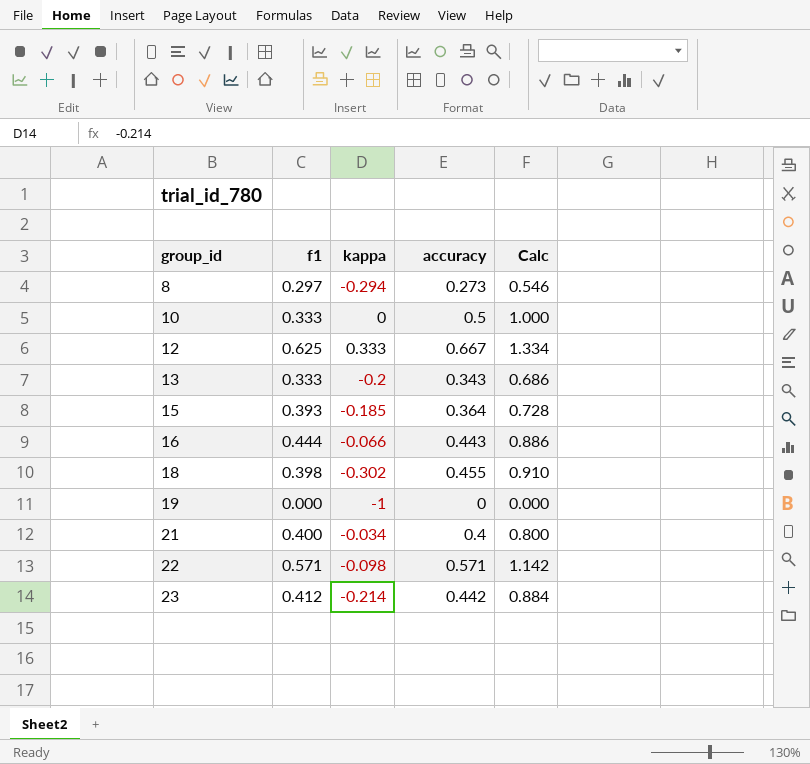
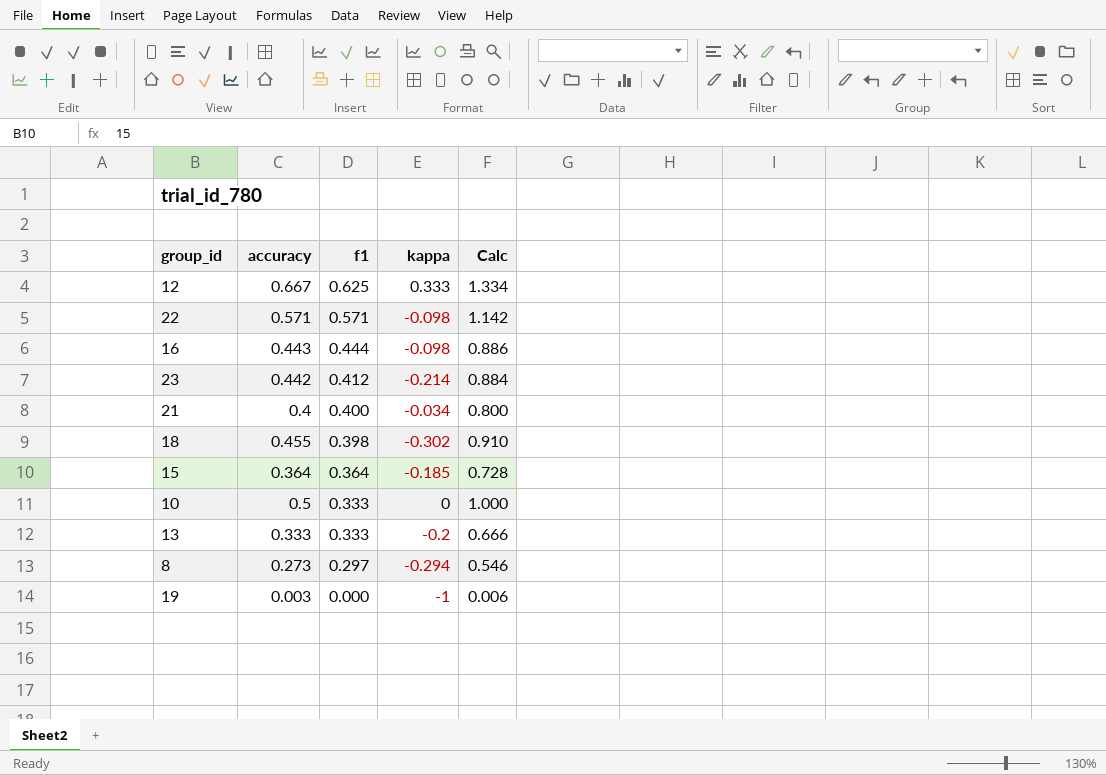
row order: group_id ascending -> f1 descending
column accuracy | position: 4 -> 2
16 | kappa: -0.066 -> -0.098
15 | f1: 0.393 -> 0.364
13 | accuracy: 0.343 -> 0.333
13 | Calc: 0.686 -> 0.666
19 | accuracy: 0 -> 0.003
19 | Calc: 0.000 -> 0.006

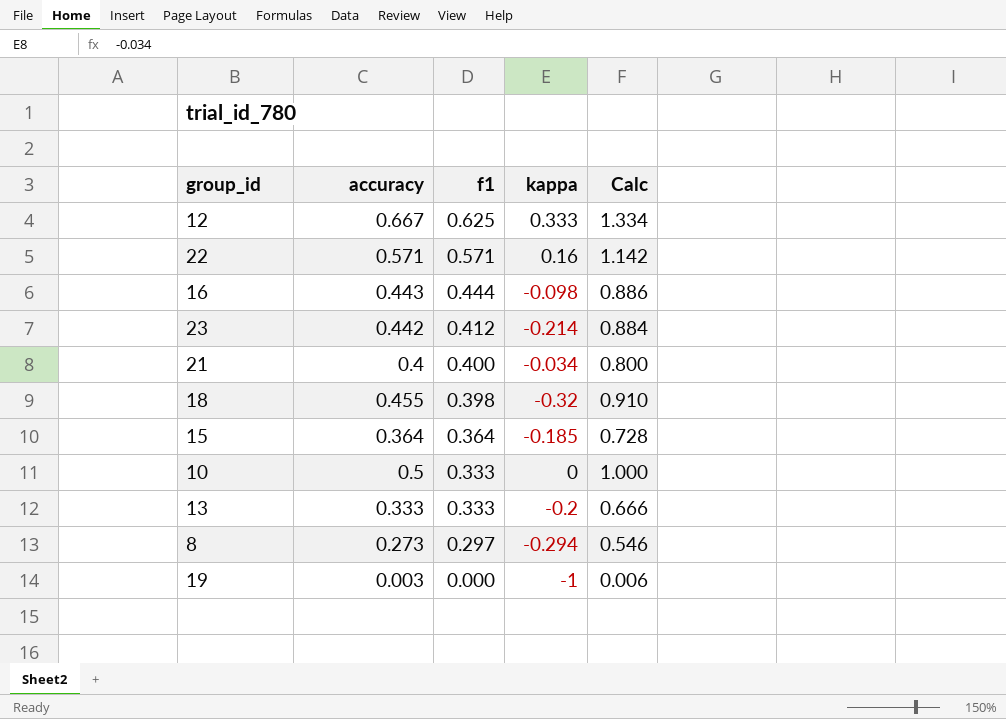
22 | kappa: -0.098 -> 0.16
18 | kappa: -0.302 -> -0.32

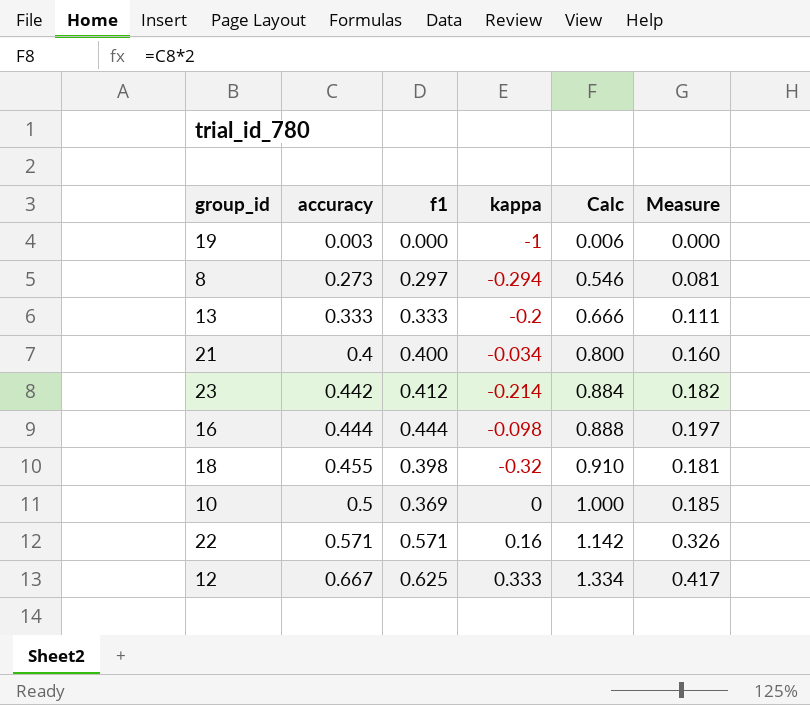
row order: f1 descending -> accuracy ascending
column Measure | formula: none -> [accuracy] * [f1]
row 15: 0.364 | 0.364 | -0.185 | 0.728 -> none
16 | accuracy: 0.443 -> 0.444
16 | Calc: 0.886 -> 0.888
10 | f1: 0.333 -> 0.369

